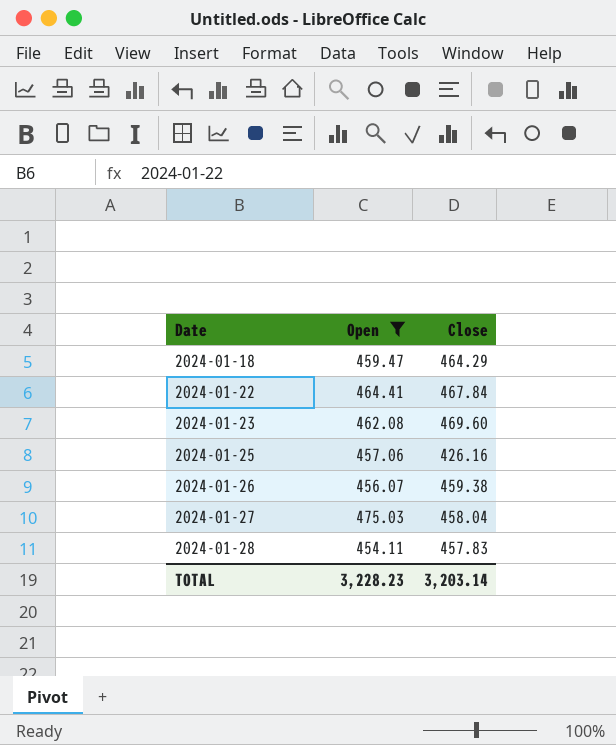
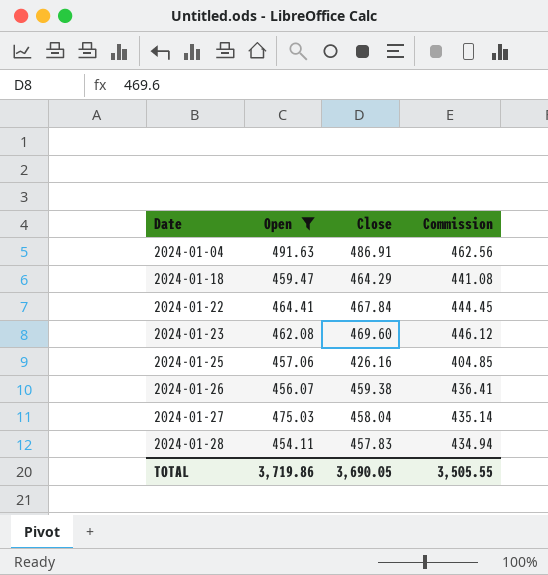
column Commission | formula: none -> [Close] * 0.95
row 2024-01-04: none -> 491.63 | 486.91 | 462.56
TOTAL | Open: 3,228.23 -> 3,719.86
TOTAL | Close: 3,203.14 -> 3,690.05

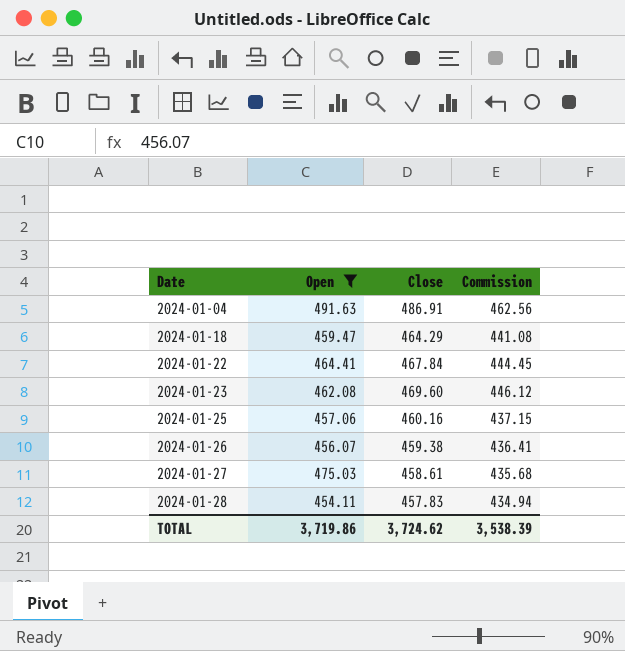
2024-01-25 | Close: 426.16 -> 460.16
2024-01-25 | Commission: 404.85 -> 437.15
2024-01-27 | Close: 458.04 -> 458.61
2024-01-27 | Commission: 435.14 -> 435.68
TOTAL | Close: 3,690.05 -> 3,724.62
TOTAL | Commission: 3,505.55 -> 3,538.39

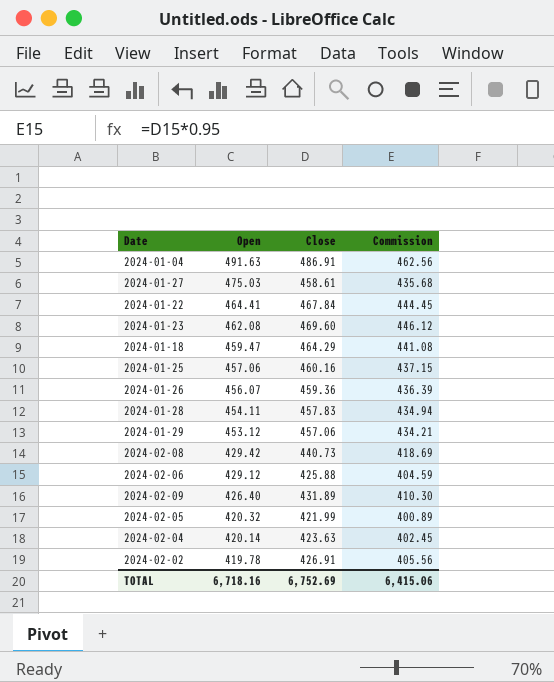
filter: Open >= 454.11 -> none
row order: Date ascending -> Open descending
2024-01-26 | Close: 459.38 -> 459.36
2024-01-26 | Commission: 436.41 -> 436.39
TOTAL | Open: 3,719.86 -> 6,718.16
TOTAL | Close: 3,724.62 -> 6,752.69
TOTAL | Commission: 3,538.39 -> 6,415.06

